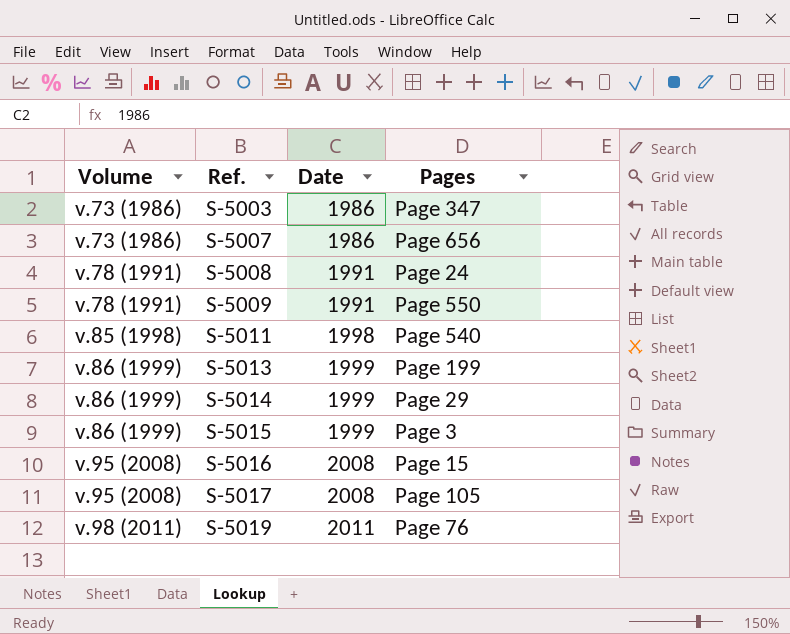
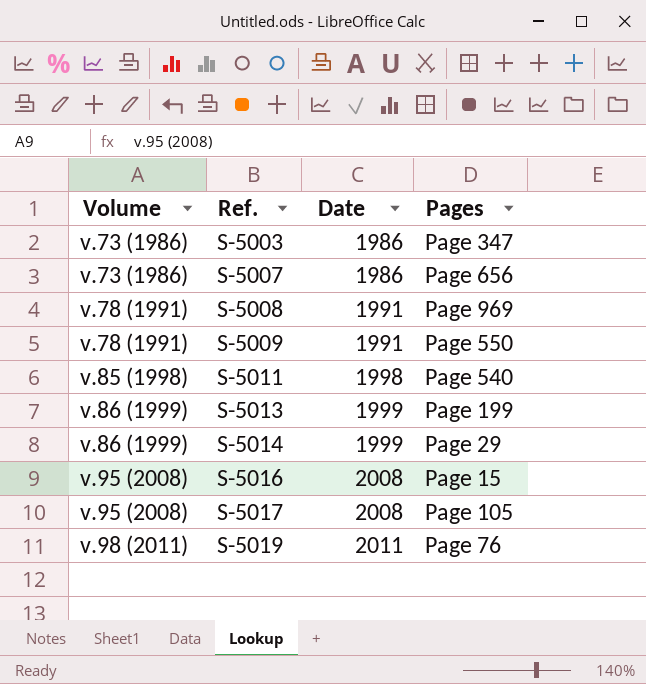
row S-5015: v.86 (1999) | 1999 | Page 3 -> none
S-5008 | Pages: Page 24 -> Page 969

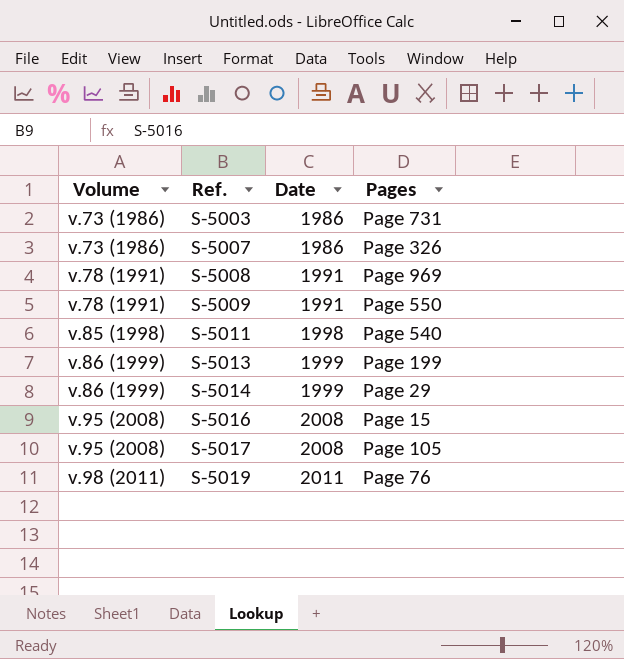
S-5003 | Pages: Page 347 -> Page 731
S-5007 | Pages: Page 656 -> Page 326

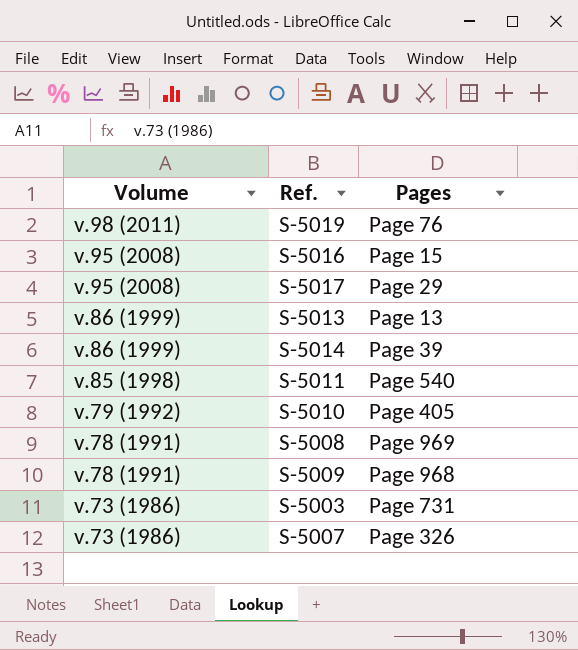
row order: Volume ascending -> Volume descending
column Date | position: 3 -> none
S-5017 | Pages: Page 105 -> Page 29
S-5013 | Pages: Page 199 -> Page 13
S-5014 | Pages: Page 29 -> Page 39
row S-5010: none -> v.79 (1992) | Page 405
S-5009 | Pages: Page 550 -> Page 968

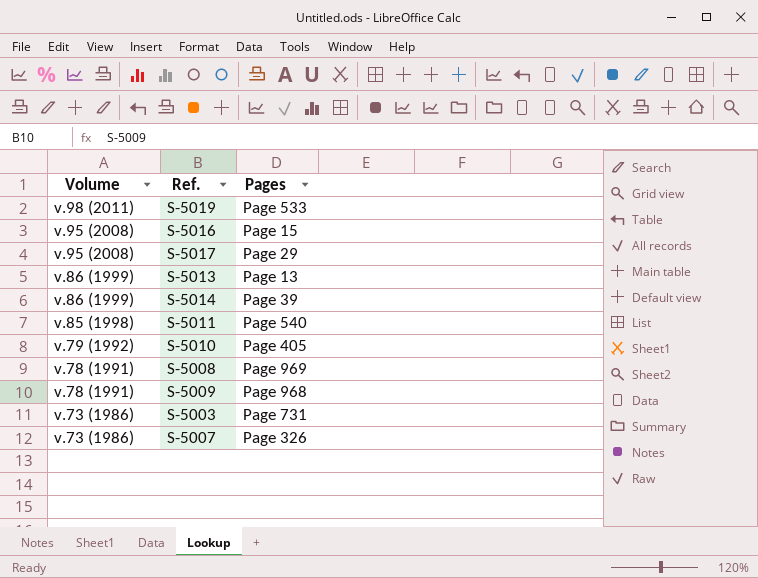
S-5019 | Pages: Page 76 -> Page 533

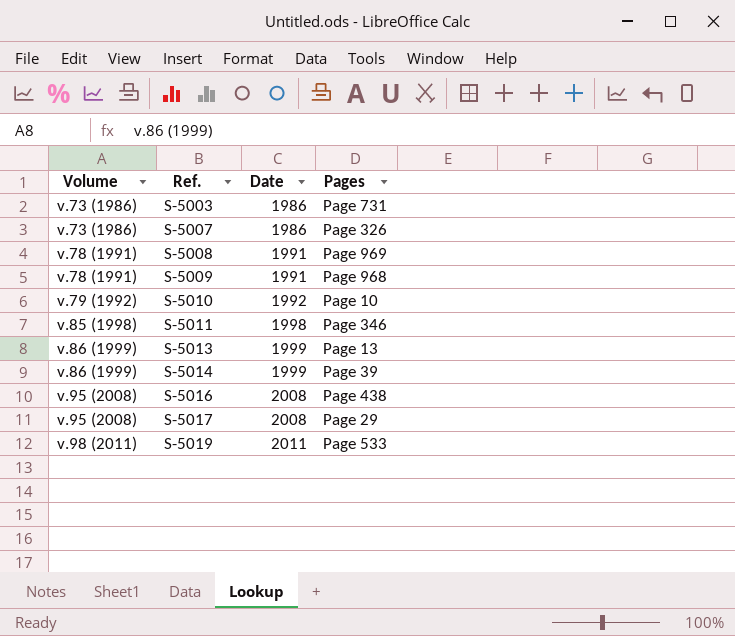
row order: Volume descending -> Volume ascending
column Date | position: none -> 3
S-5010 | Pages: Page 405 -> Page 10
S-5011 | Pages: Page 540 -> Page 346
S-5016 | Pages: Page 15 -> Page 438

